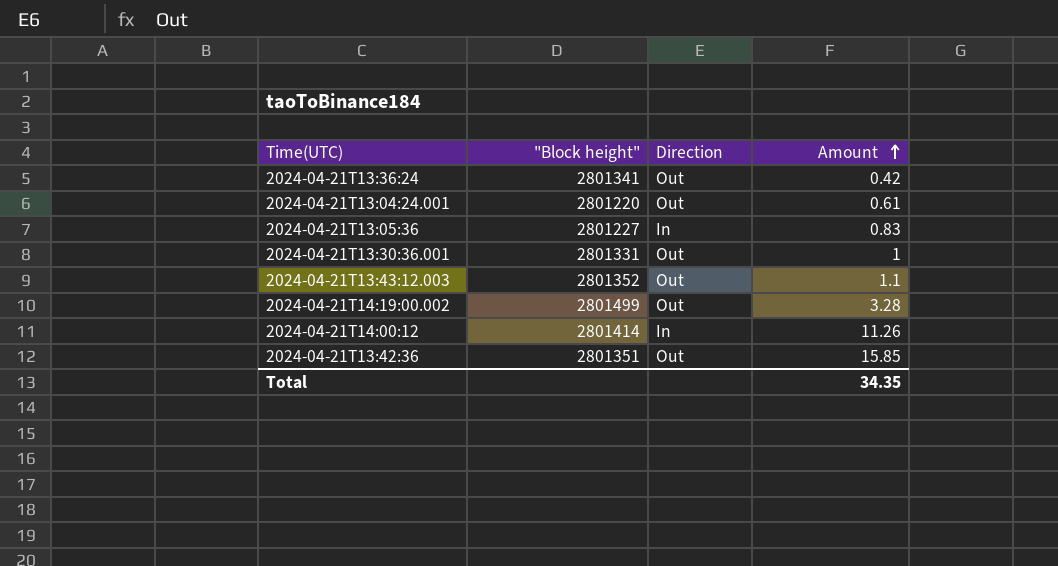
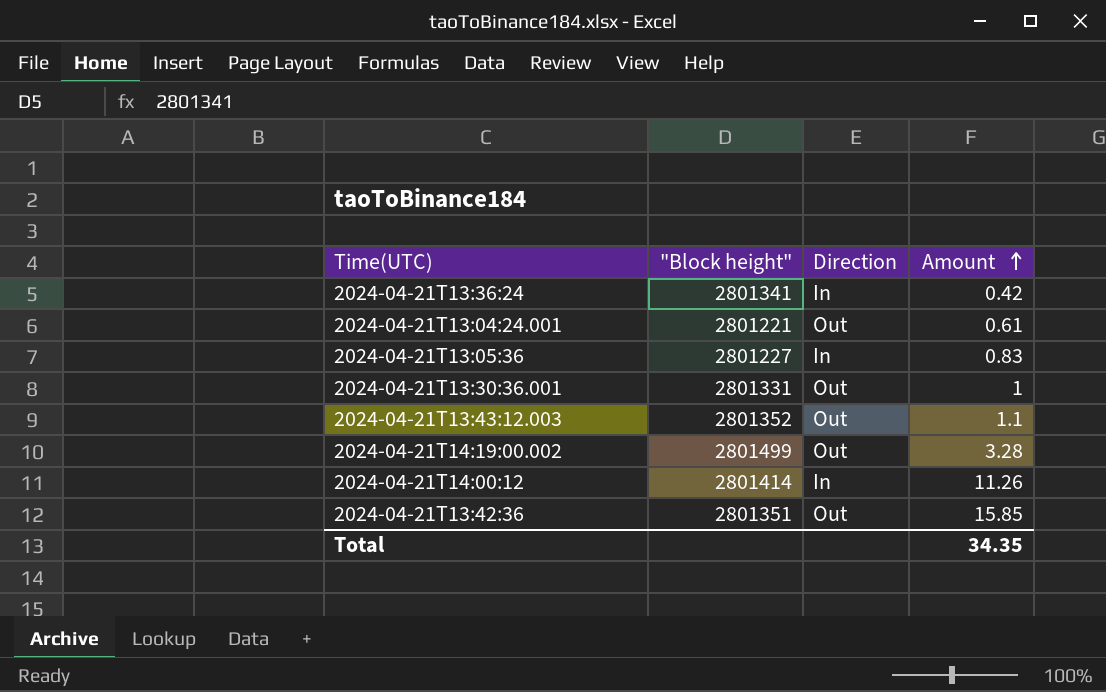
2024-04-21T13:36:24 | Direction: Out -> In
2024-04-21T13:04:24.001 | "Block height": 2801220 -> 2801221

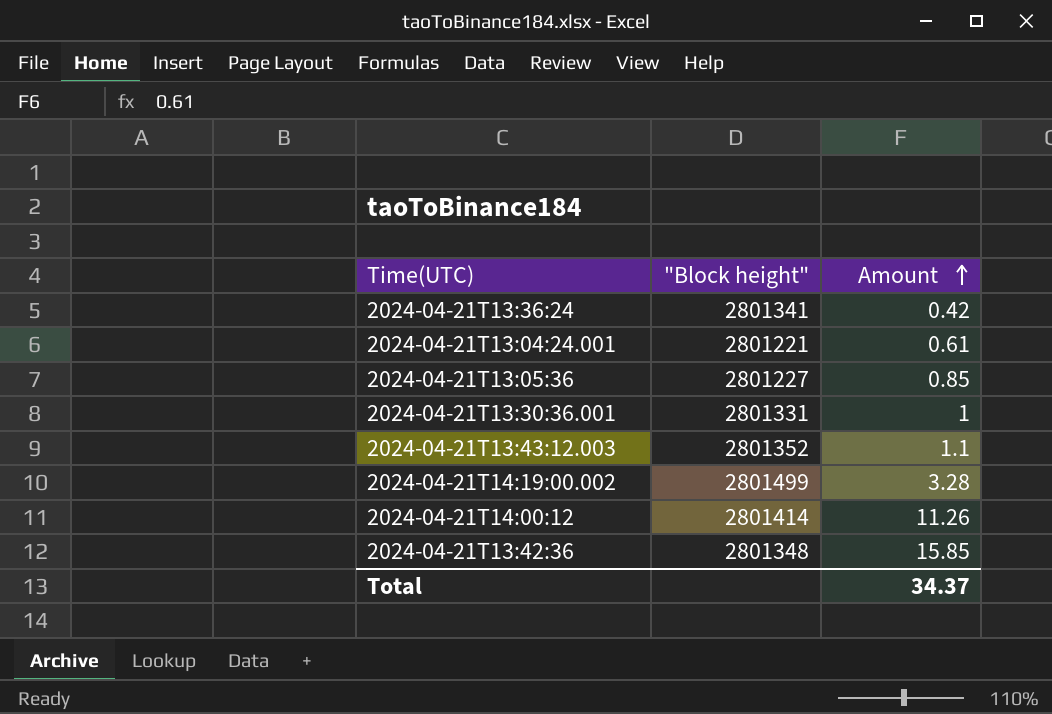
column Direction | position: 3 -> none
2024-04-21T13:05:36 | Amount: 0.83 -> 0.85
2024-04-21T13:42:36 | "Block height": 2801351 -> 2801348
Total | Amount: 34.35 -> 34.37

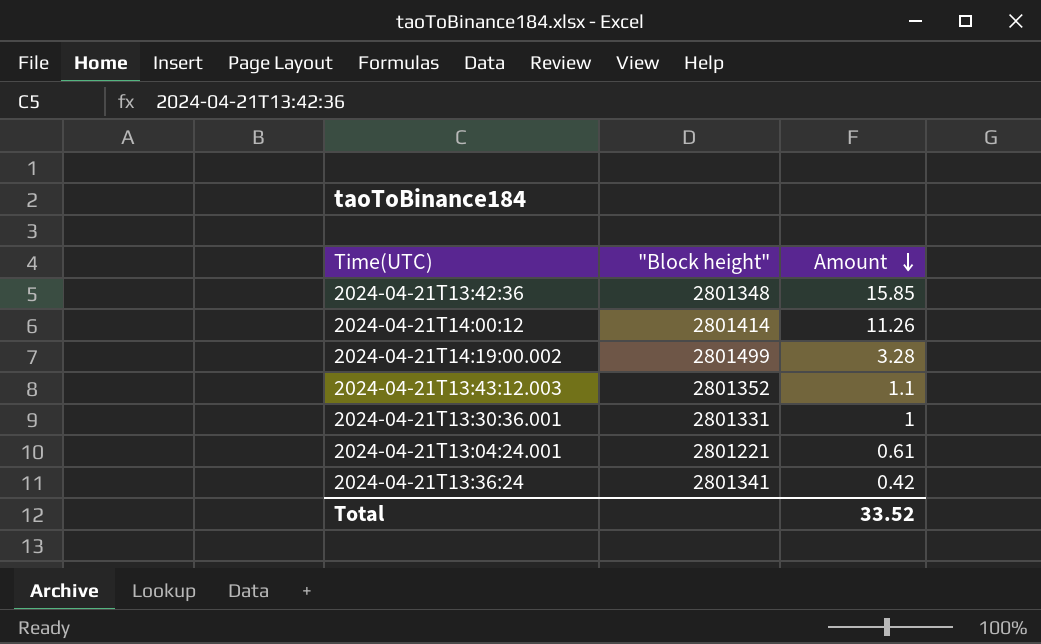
row order: Amount ascending -> Amount descending
row 2024-04-21T13:05:36: 2801227 | 0.85 -> none
Total | Amount: 34.37 -> 33.52

